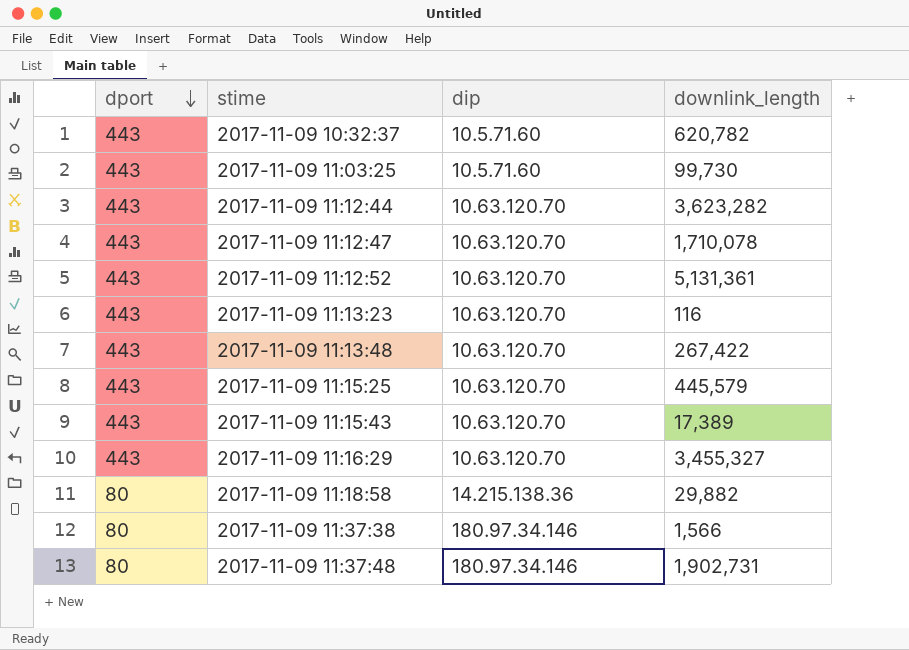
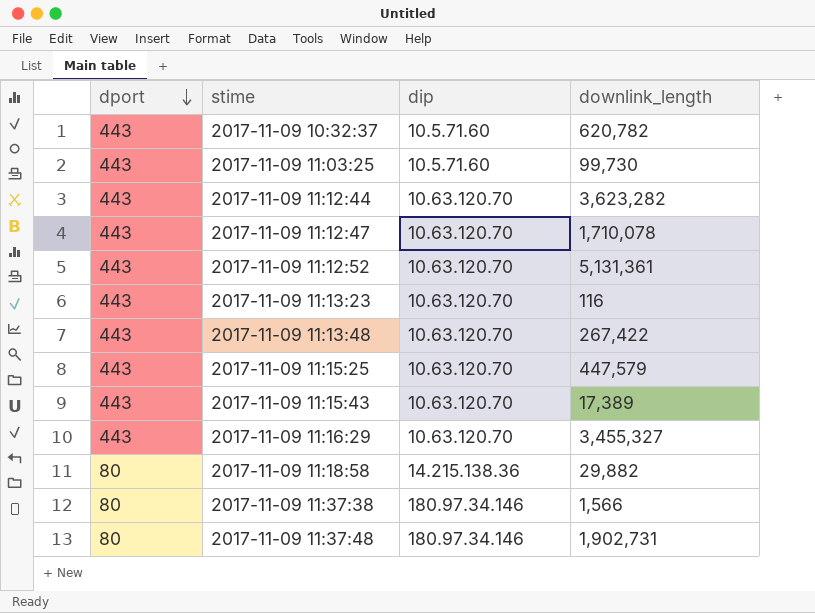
2017-11-09 11:15:25 | downlink_length: 445,579 -> 447,579

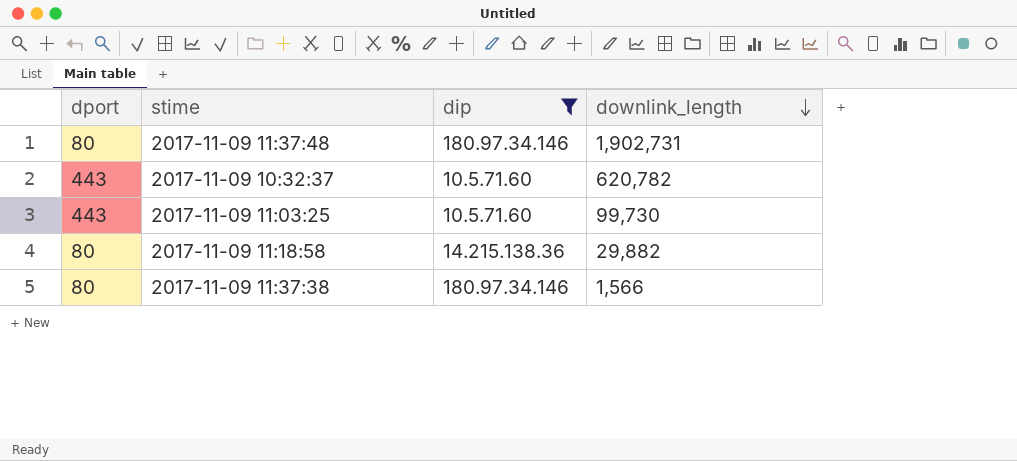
filter: none -> dip != 10.63.120.70
row order: dport descending -> downlink_length descending

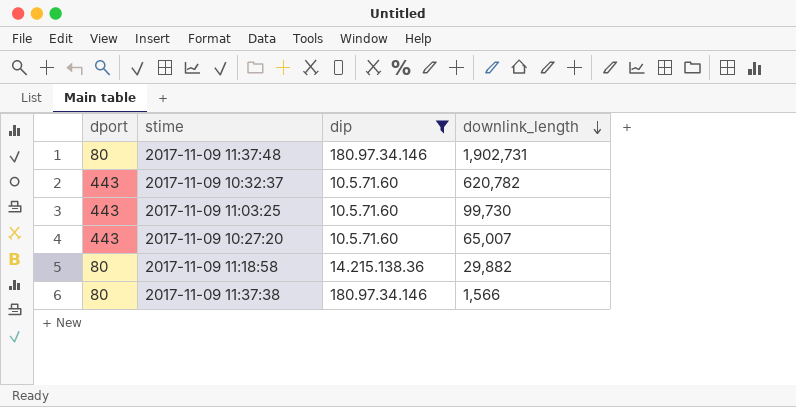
row 2017-11-09 10:27:20: none -> 443 | 10.5.71.60 | 65,007

